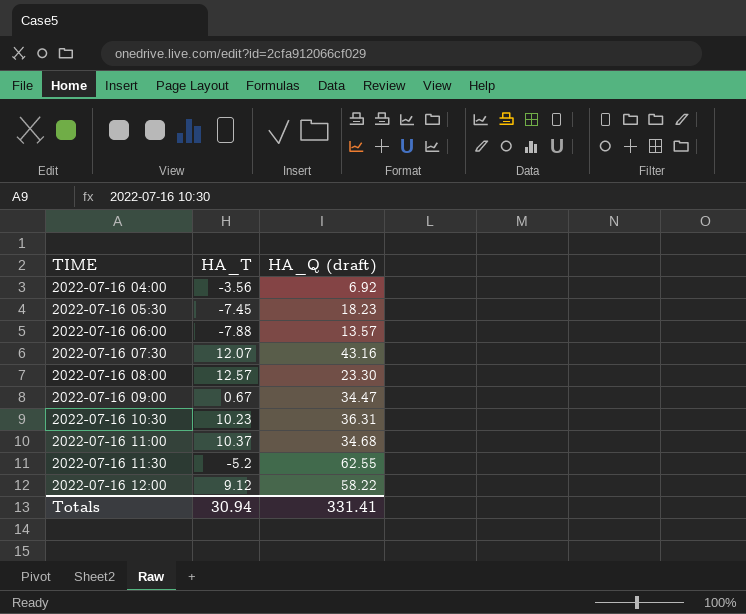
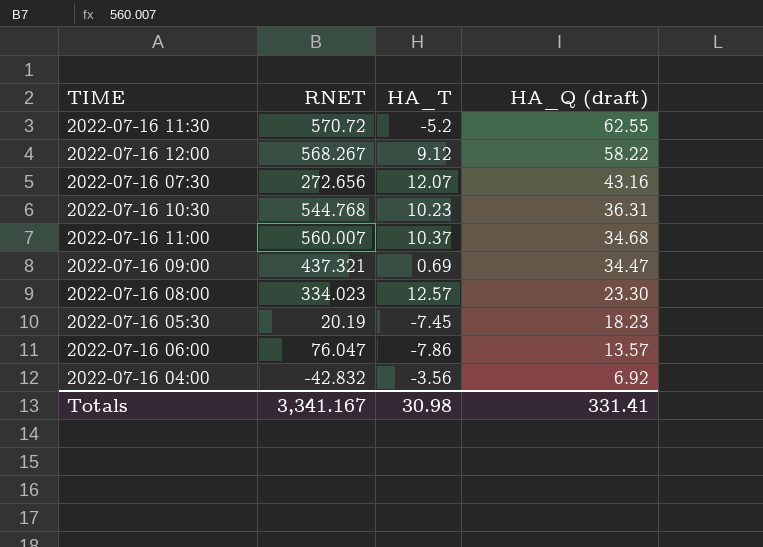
row order: TIME ascending -> HA_Q (draft) descending
column RNET | position: none -> 2
2022-07-16 09:00 | HA_T: 0.67 -> 0.69
2022-07-16 06:00 | HA_T: -7.88 -> -7.86
Totals | HA_T: 30.94 -> 30.98

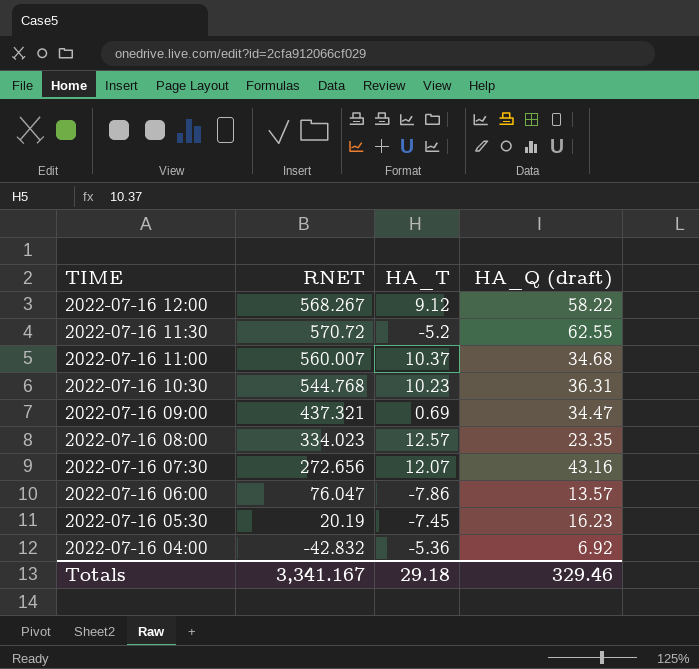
row order: HA_Q (draft) descending -> TIME descending
2022-07-16 08:00 | HA_Q (draft): 23.30 -> 23.35
2022-07-16 05:30 | HA_Q (draft): 18.23 -> 16.23
2022-07-16 04:00 | HA_T: -3.56 -> -5.36
Totals | HA_T: 30.98 -> 29.18
Totals | HA_Q (draft): 331.41 -> 329.46

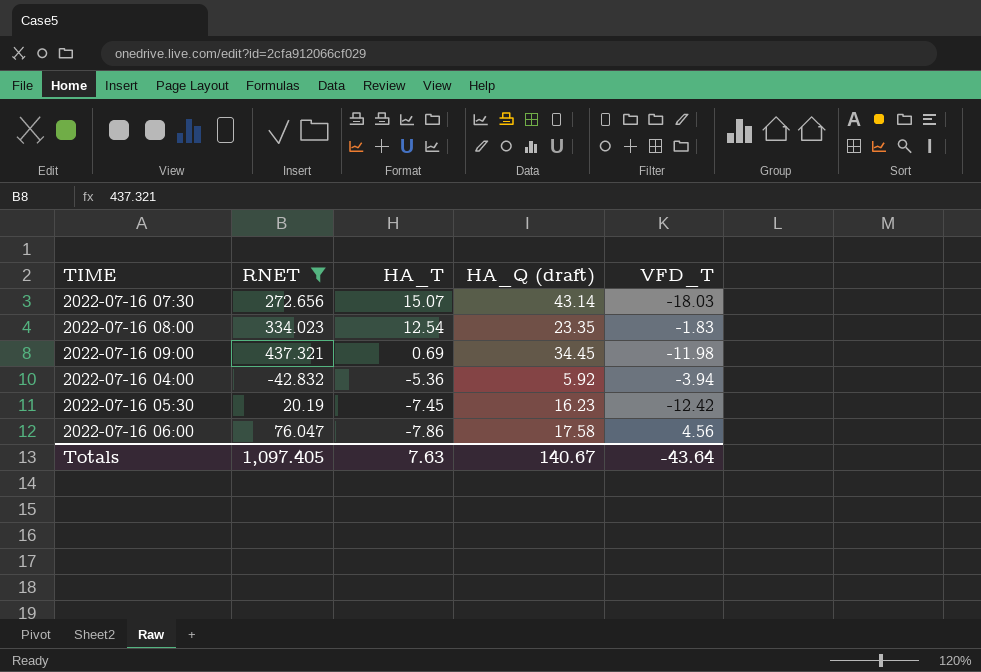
filter: none -> RNET <= 437.321
row order: TIME descending -> HA_T descending
column VFD_T | position: none -> 5
2022-07-16 07:30 | HA_T: 12.07 -> 15.07
2022-07-16 07:30 | HA_Q (draft): 43.16 -> 43.14
2022-07-16 08:00 | HA_T: 12.57 -> 12.54
2022-07-16 09:00 | HA_Q (draft): 34.47 -> 34.45
2022-07-16 04:00 | HA_Q (draft): 6.92 -> 5.92
2022-07-16 06:00 | HA_Q (draft): 13.57 -> 17.58
Totals | RNET: 3,341.167 -> 1,097.405
Totals | HA_T: 29.18 -> 7.63
Totals | HA_Q (draft): 329.46 -> 140.67

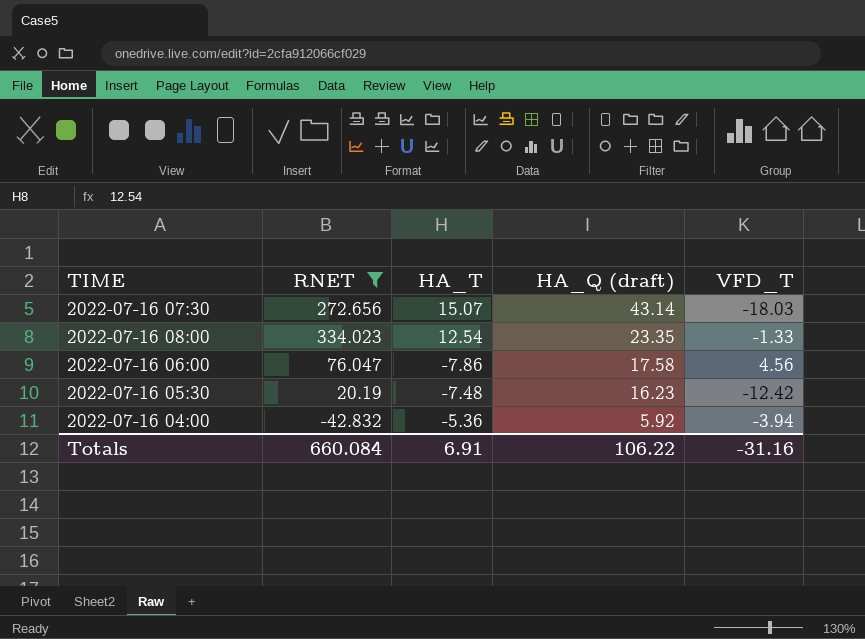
row order: HA_T descending -> HA_Q (draft) descending
row 2022-07-16 09:00: 437.321 | 0.69 | 34.45 | -11.98 -> none
2022-07-16 08:00 | VFD_T: -1.83 -> -1.33
2022-07-16 05:30 | HA_T: -7.45 -> -7.48
Totals | RNET: 1,097.405 -> 660.084
Totals | HA_T: 7.63 -> 6.91
Totals | HA_Q (draft): 140.67 -> 106.22
Totals | VFD_T: -43.64 -> -31.16

